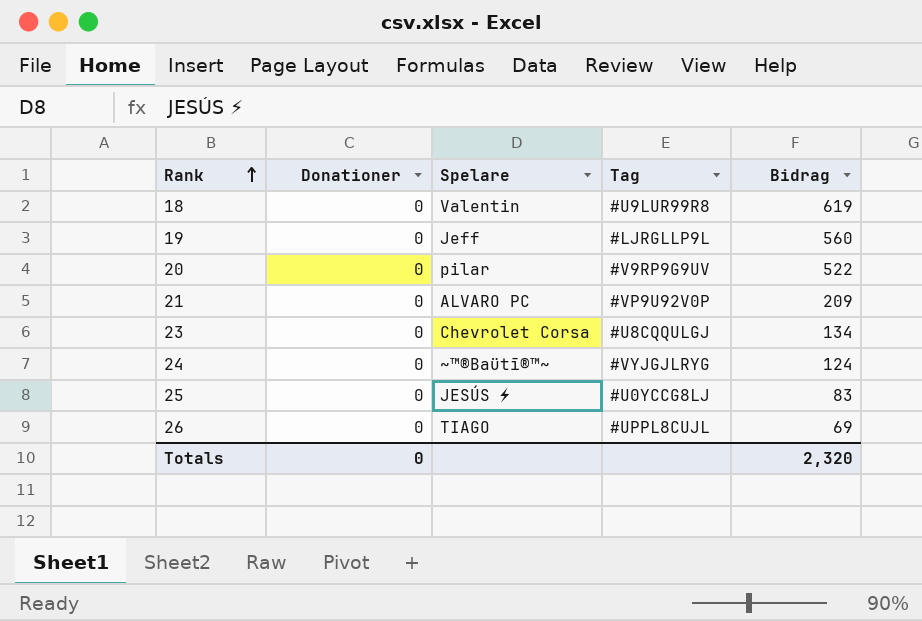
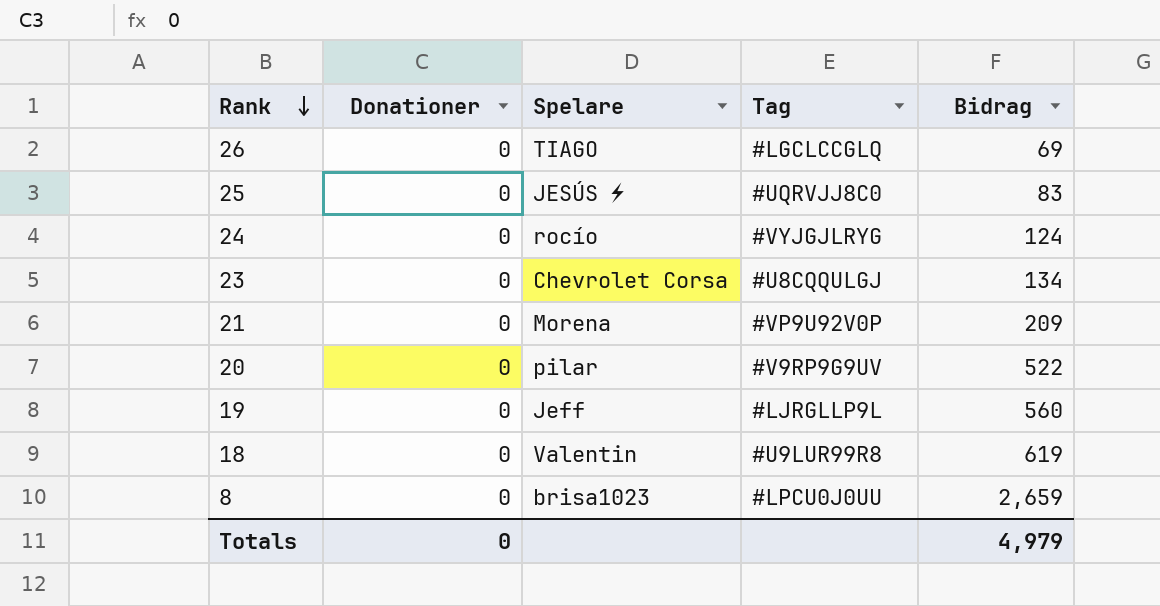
row order: Rank ascending -> Rank descending
26 | Tag: #UPPL8CUJL -> #LGCLCCGLQ
25 | Tag: #U0YCCG8LJ -> #UQRVJJ8C0
24 | Spelare: ~™®Baütī®™~ -> rocío
21 | Spelare: ALVARO PC -> Morena
row 8: none -> 0 | brisa1023 | #LPCU0J0UU | 2,659
Totals | Bidrag: 2,320 -> 4,979

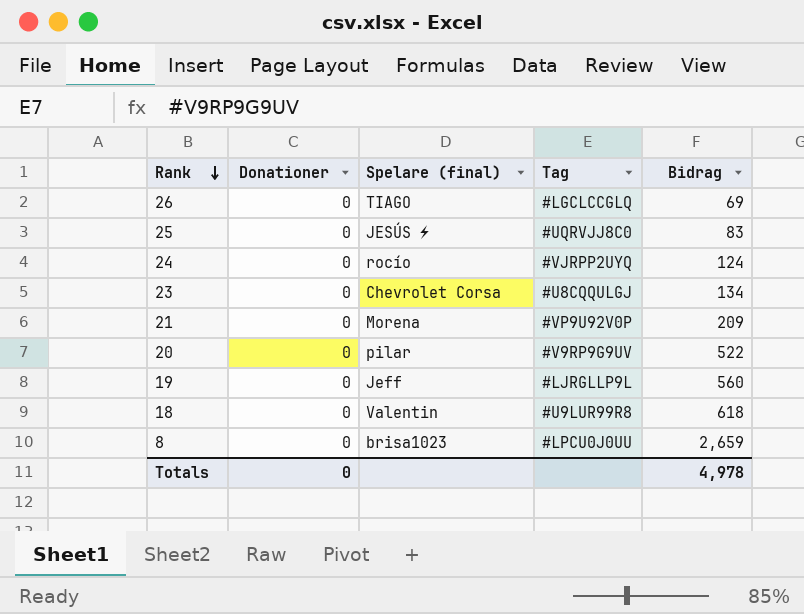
column name: Spelare -> Spelare (final)
24 | Tag: #VYJGJLRYG -> #VJRPP2UYQ
18 | Bidrag: 619 -> 618
Totals | Bidrag: 4,979 -> 4,978

